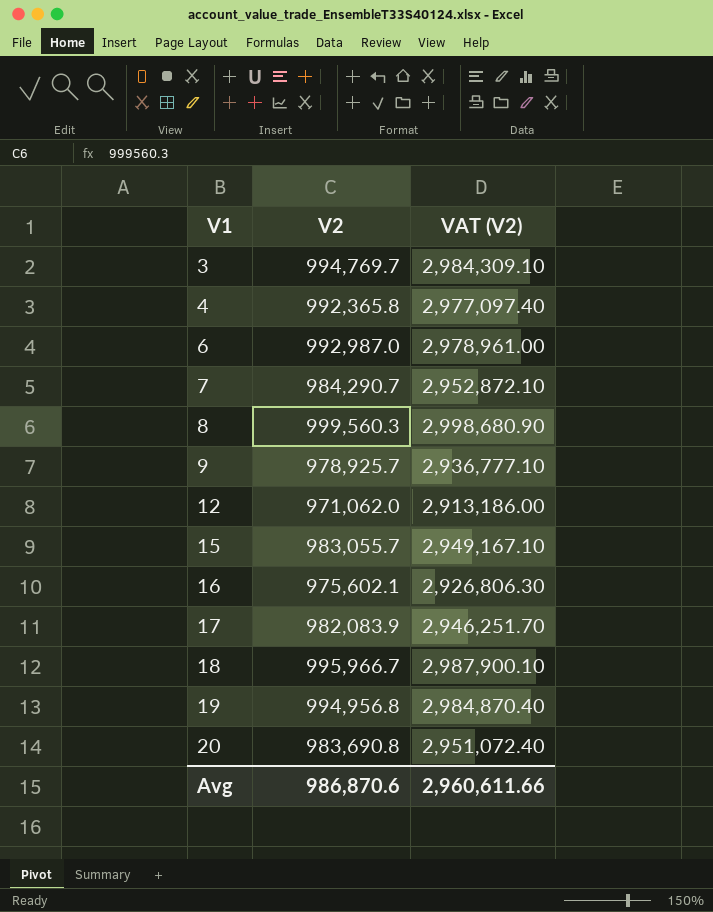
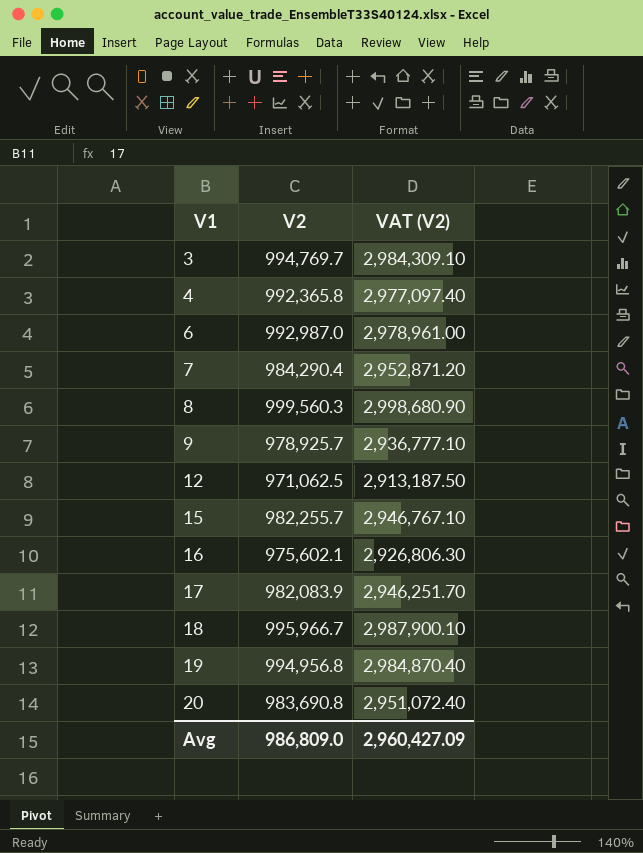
7 | V2: 984,290.7 -> 984,290.4
7 | VAT (V2): 2,952,872.10 -> 2,952,871.20
12 | V2: 971,062.0 -> 971,062.5
12 | VAT (V2): 2,913,186.00 -> 2,913,187.50
15 | V2: 983,055.7 -> 982,255.7
15 | VAT (V2): 2,949,167.10 -> 2,946,767.10
Avg | V2: 986,870.6 -> 986,809.0
Avg | VAT (V2): 2,960,611.66 -> 2,960,427.09

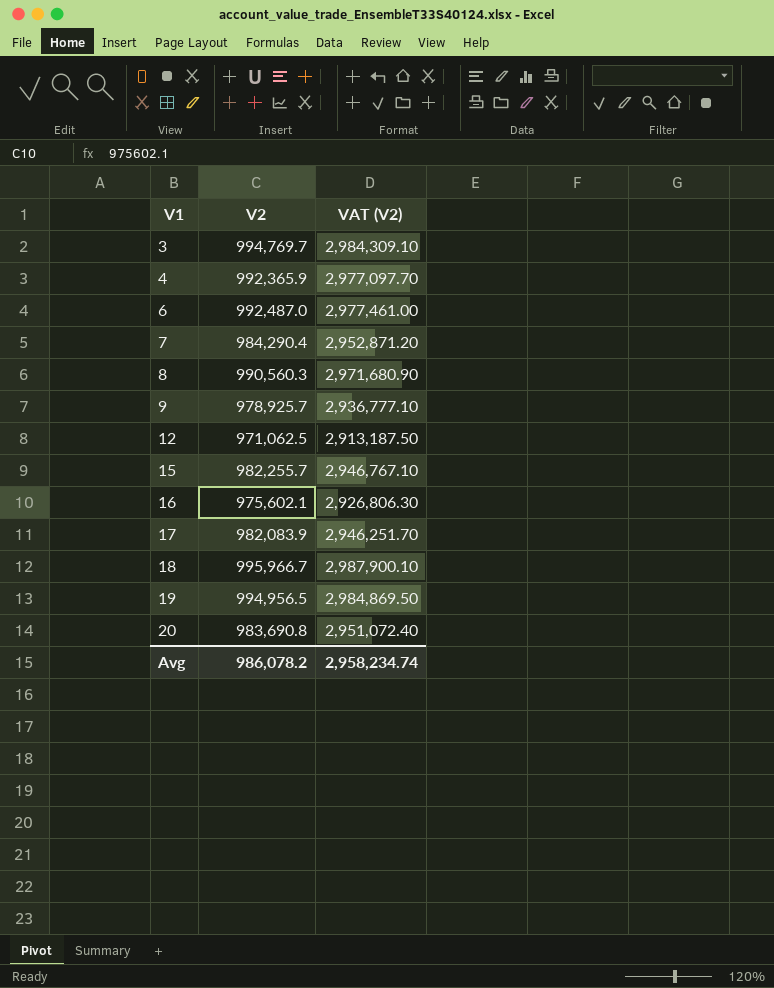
4 | V2: 992,365.8 -> 992,365.9
4 | VAT (V2): 2,977,097.40 -> 2,977,097.70
6 | V2: 992,987.0 -> 992,487.0
6 | VAT (V2): 2,978,961.00 -> 2,977,461.00
8 | V2: 999,560.3 -> 990,560.3
8 | VAT (V2): 2,998,680.90 -> 2,971,680.90
19 | V2: 994,956.8 -> 994,956.5
19 | VAT (V2): 2,984,870.40 -> 2,984,869.50
Avg | V2: 986,809.0 -> 986,078.2
Avg | VAT (V2): 2,960,427.09 -> 2,958,234.74

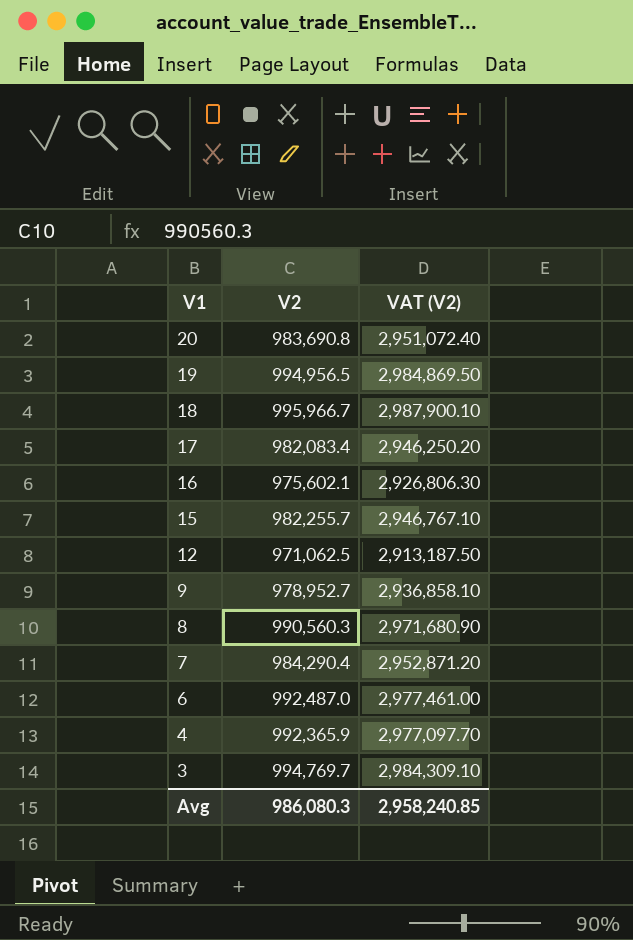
row order: V1 ascending -> V1 descending
17 | V2: 982,083.9 -> 982,083.4
17 | VAT (V2): 2,946,251.70 -> 2,946,250.20
9 | V2: 978,925.7 -> 978,952.7
9 | VAT (V2): 2,936,777.10 -> 2,936,858.10
Avg | V2: 986,078.2 -> 986,080.3
Avg | VAT (V2): 2,958,234.74 -> 2,958,240.85

